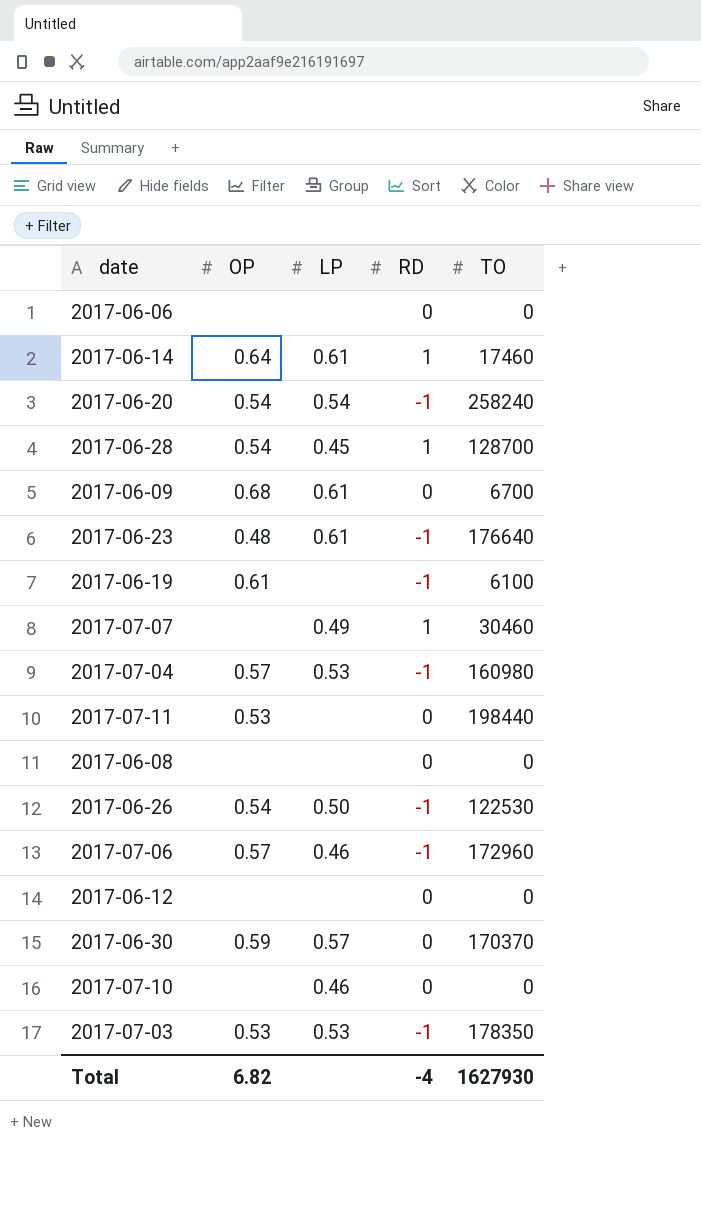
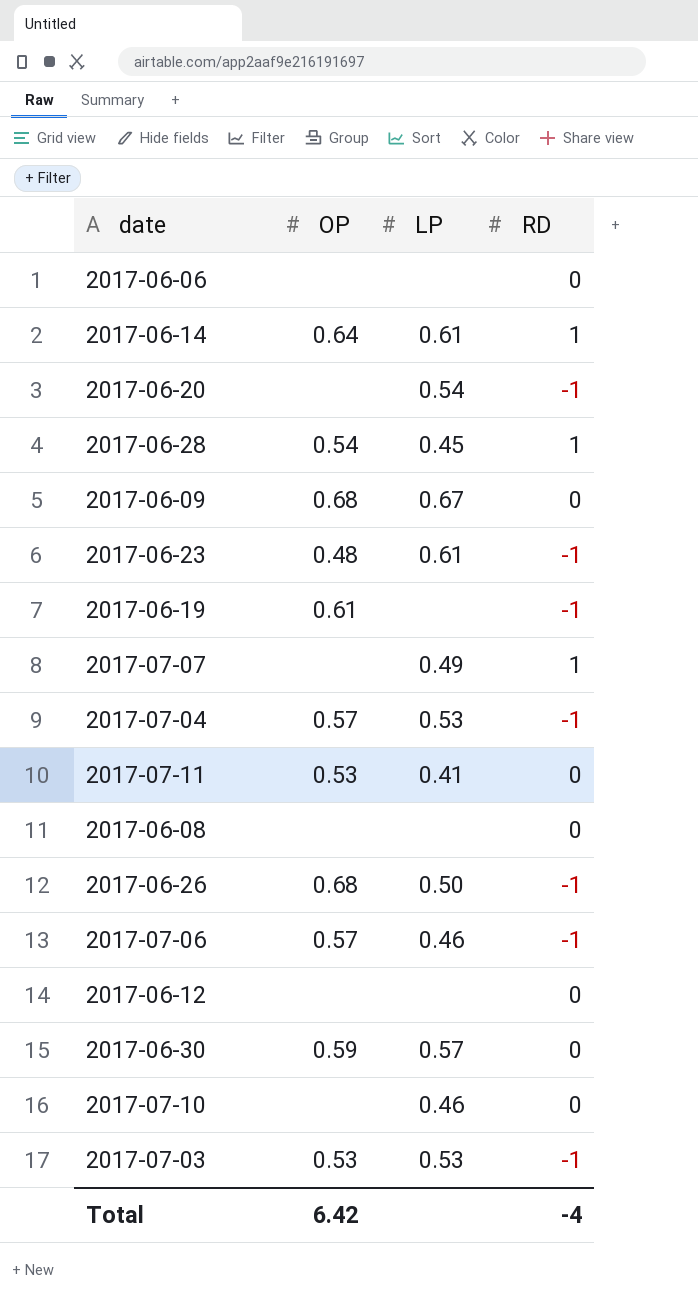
column TO | position: 5 -> none
2017-06-20 | OP: 0.54 -> none
2017-06-09 | LP: 0.61 -> 0.67
2017-07-11 | LP: none -> 0.41
2017-06-26 | OP: 0.54 -> 0.68
Total | OP: 6.82 -> 6.42

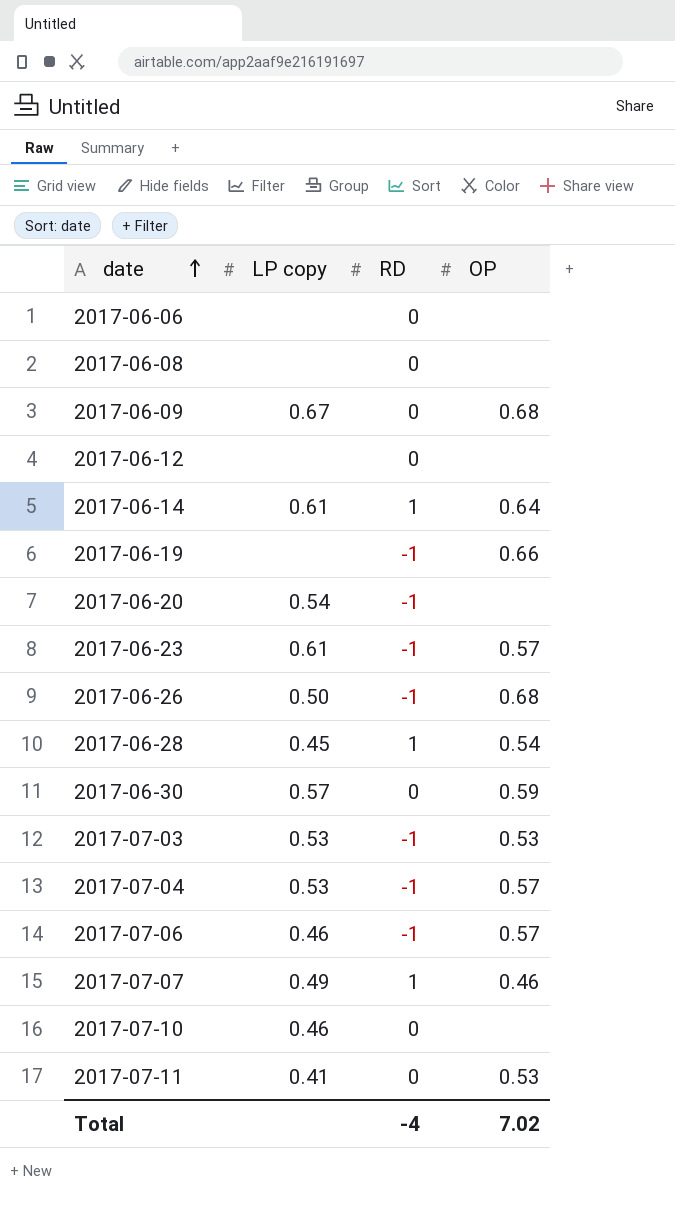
row order: none -> date ascending
column name: LP -> LP copy
column OP | position: 2 -> 4
2017-06-19 | OP: 0.61 -> 0.66
2017-06-23 | OP: 0.48 -> 0.57
2017-07-07 | OP: none -> 0.46
Total | OP: 6.42 -> 7.02

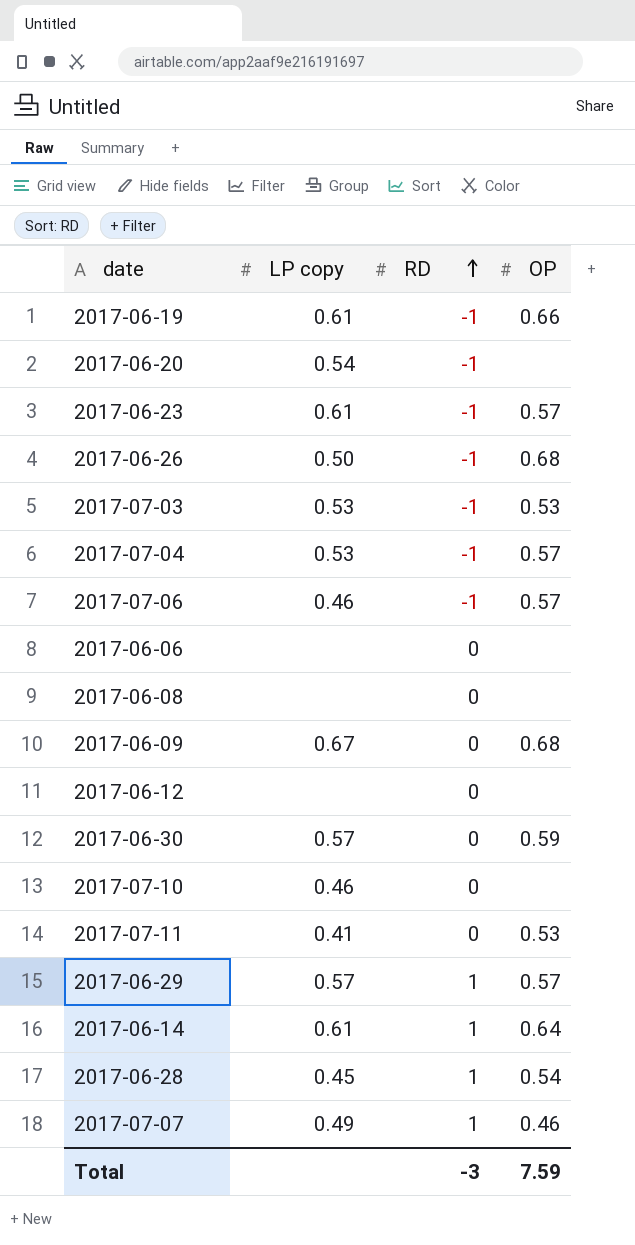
row order: date ascending -> RD ascending
2017-06-19 | LP copy: none -> 0.61
row 2017-06-29: none -> 0.57 | 1 | 0.57
Total | RD: -4 -> -3
Total | OP: 7.02 -> 7.59

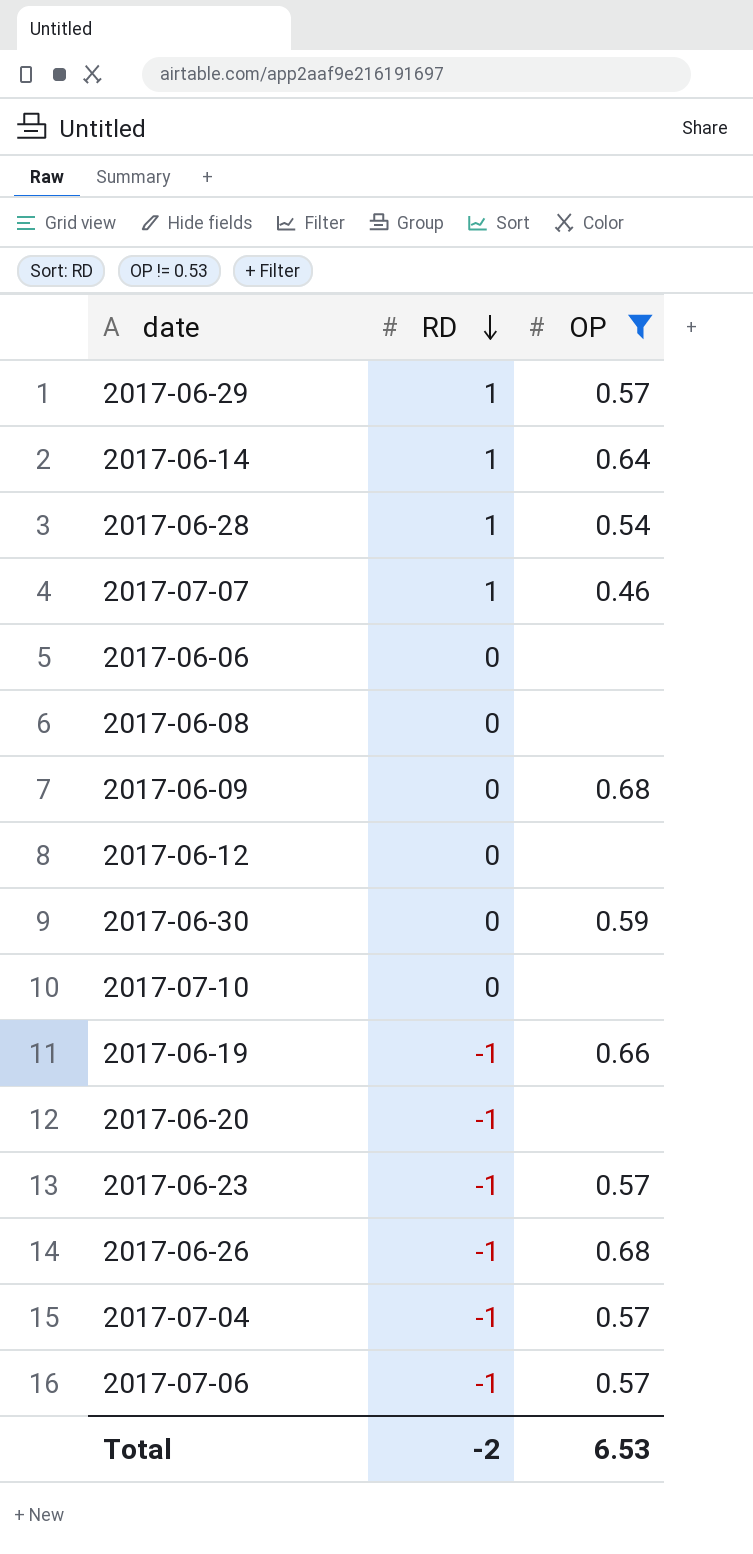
filter: none -> OP != 0.53
row order: RD ascending -> RD descending
column LP copy | position: 2 -> none
Total | RD: -3 -> -2
Total | OP: 7.59 -> 6.53

